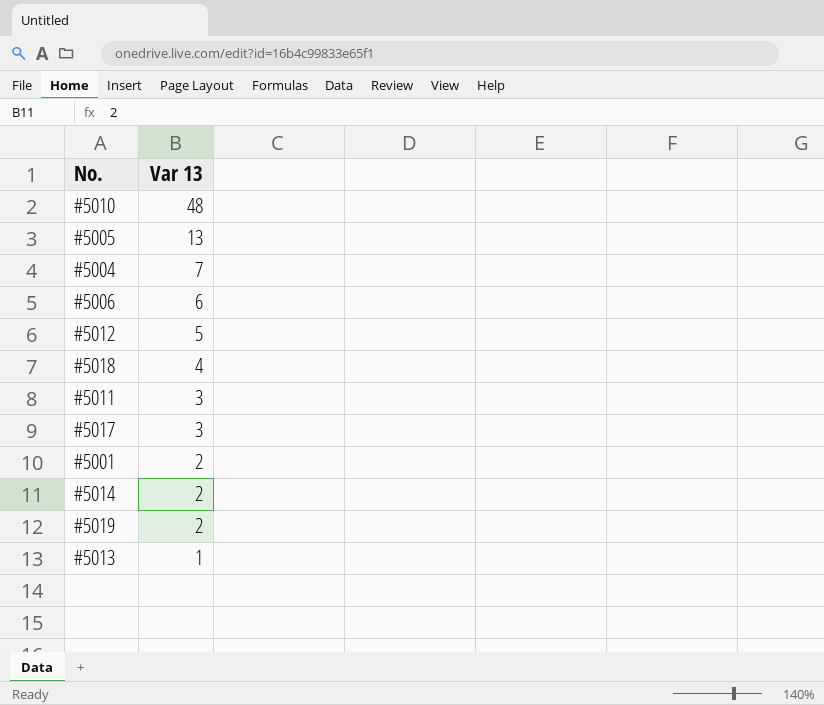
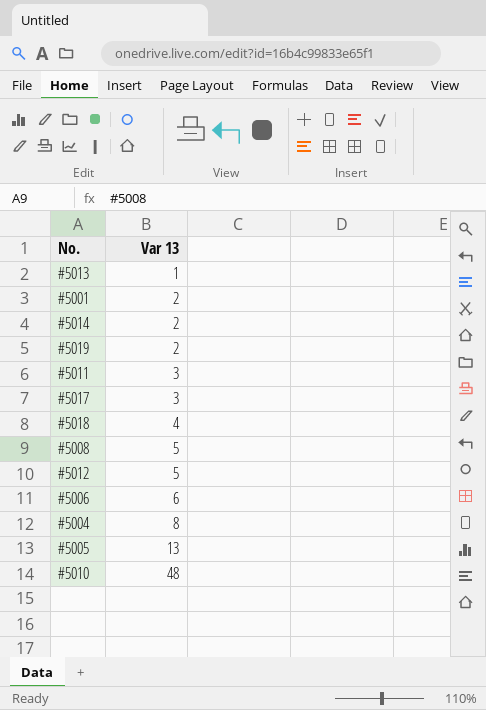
row order: Var 13 descending -> Var 13 ascending
row #5008: none -> 5
#5004 | Var 13: 7 -> 8

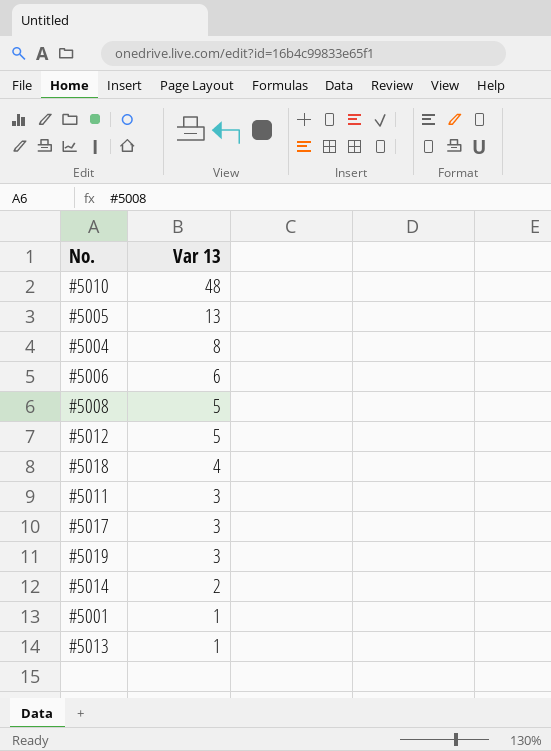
row order: Var 13 ascending -> Var 13 descending
#5019 | Var 13: 2 -> 3
#5001 | Var 13: 2 -> 1

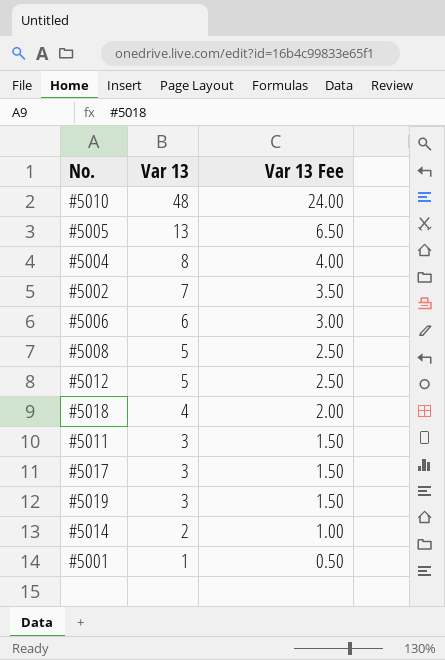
column Var 13 Fee | formula: none -> [Var 13] * 0.5
row #5013: 1 -> none
row #5002: none -> 7 | 3.50

